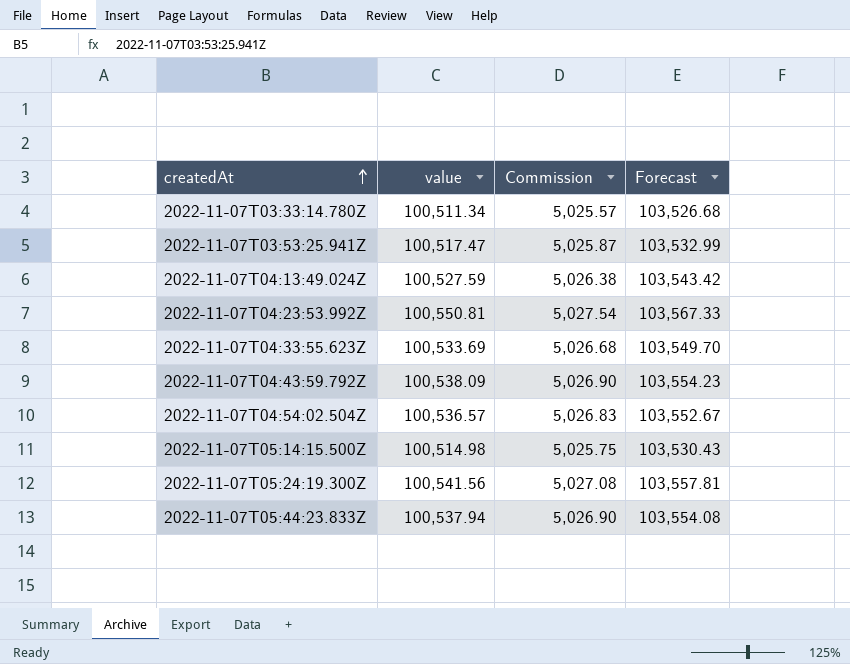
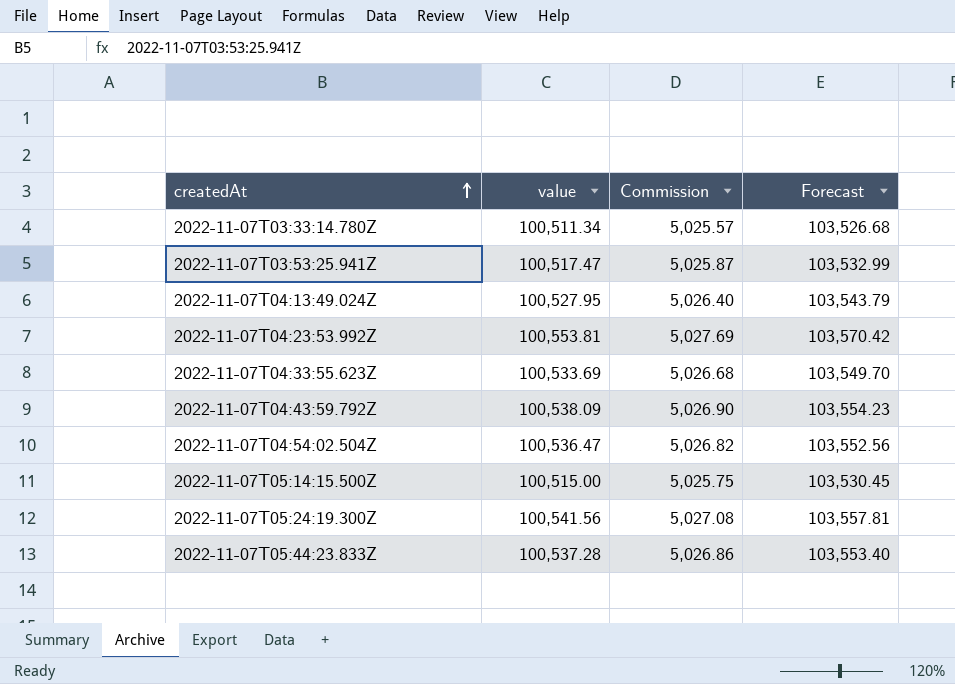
2022-11-07T04:13:49.024Z | value: 100,527.59 -> 100,527.95
2022-11-07T04:13:49.024Z | Commission: 5,026.38 -> 5,026.40
2022-11-07T04:13:49.024Z | Forecast: 103,543.42 -> 103,543.79
2022-11-07T04:23:53.992Z | value: 100,550.81 -> 100,553.81
2022-11-07T04:23:53.992Z | Commission: 5,027.54 -> 5,027.69
2022-11-07T04:23:53.992Z | Forecast: 103,567.33 -> 103,570.42
2022-11-07T04:54:02.504Z | value: 100,536.57 -> 100,536.47
2022-11-07T04:54:02.504Z | Commission: 5,026.83 -> 5,026.82
2022-11-07T04:54:02.504Z | Forecast: 103,552.67 -> 103,552.56
2022-11-07T05:14:15.500Z | value: 100,514.98 -> 100,515.00
2022-11-07T05:14:15.500Z | Forecast: 103,530.43 -> 103,530.45
2022-11-07T05:44:23.833Z | value: 100,537.94 -> 100,537.28
2022-11-07T05:44:23.833Z | Commission: 5,026.90 -> 5,026.86
2022-11-07T05:44:23.833Z | Forecast: 103,554.08 -> 103,553.40

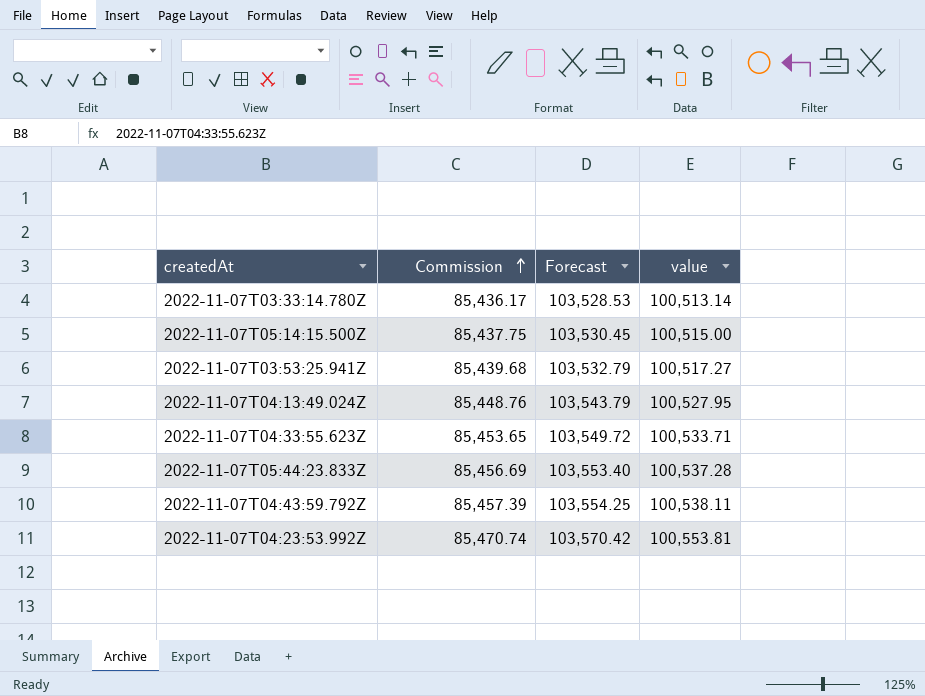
row order: createdAt ascending -> Commission ascending
column Commission | formula: [value] * 0.05 -> [value] * 0.85
column value | position: 2 -> 4
row 2022-11-07T04:54:02.504Z: 100,536.47 | 5,026.82 | 103,552.56 -> none
row 2022-11-07T05:24:19.300Z: 100,541.56 | 5,027.08 | 103,557.81 -> none
2022-11-07T03:33:14.780Z | Forecast: 103,526.68 -> 103,528.53
2022-11-07T03:33:14.780Z | value: 100,511.34 -> 100,513.14
2022-11-07T03:53:25.941Z | Forecast: 103,532.99 -> 103,532.79
2022-11-07T03:53:25.941Z | value: 100,517.47 -> 100,517.27
2022-11-07T04:33:55.623Z | Forecast: 103,549.70 -> 103,549.72
2022-11-07T04:33:55.623Z | value: 100,533.69 -> 100,533.71
2022-11-07T04:43:59.792Z | Forecast: 103,554.23 -> 103,554.25
2022-11-07T04:43:59.792Z | value: 100,538.09 -> 100,538.11

